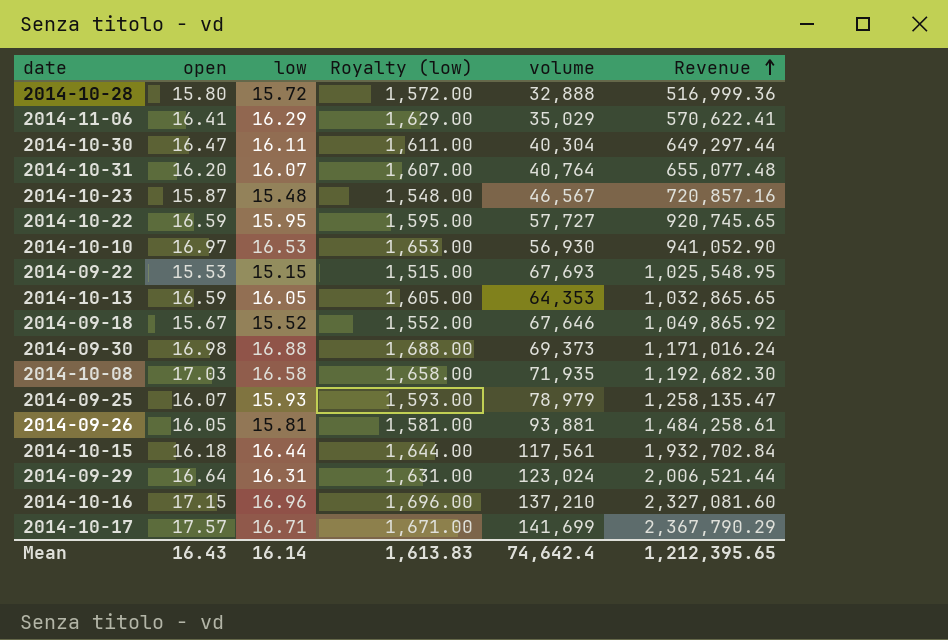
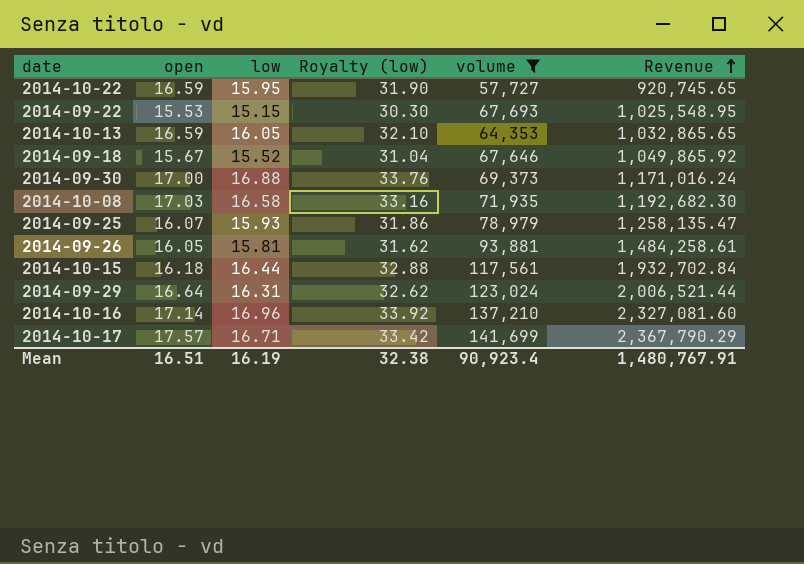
filter: none -> volume >= 57,727
column Royalty (low) | formula: [low] * 100 -> [low] * 2
2014-09-30 | open: 16.98 -> 17.00
2014-10-16 | open: 17.15 -> 17.14
Mean | open: 16.43 -> 16.51
Mean | low: 16.14 -> 16.19
Mean | Royalty (low): 1,613.83 -> 32.38
Mean | volume: 74,642.4 -> 90,923.4
Mean | Revenue: 1,212,395.65 -> 1,480,767.91

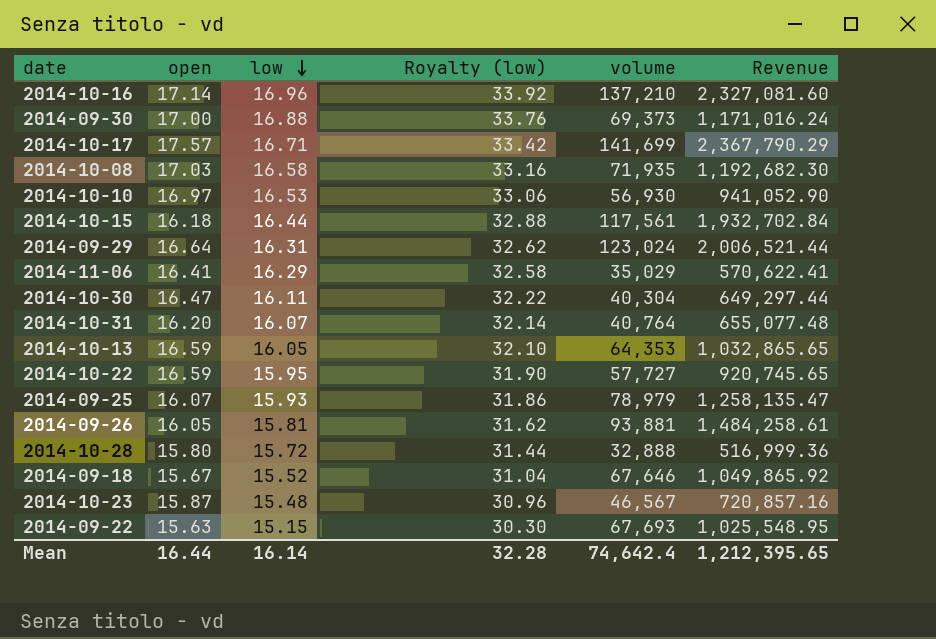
filter: volume >= 57,727 -> none
row order: Revenue ascending -> low descending
2014-09-22 | open: 15.53 -> 15.63
Mean | open: 16.51 -> 16.44
Mean | low: 16.19 -> 16.14
Mean | Royalty (low): 32.38 -> 32.28
Mean | volume: 90,923.4 -> 74,642.4
Mean | Revenue: 1,480,767.91 -> 1,212,395.65

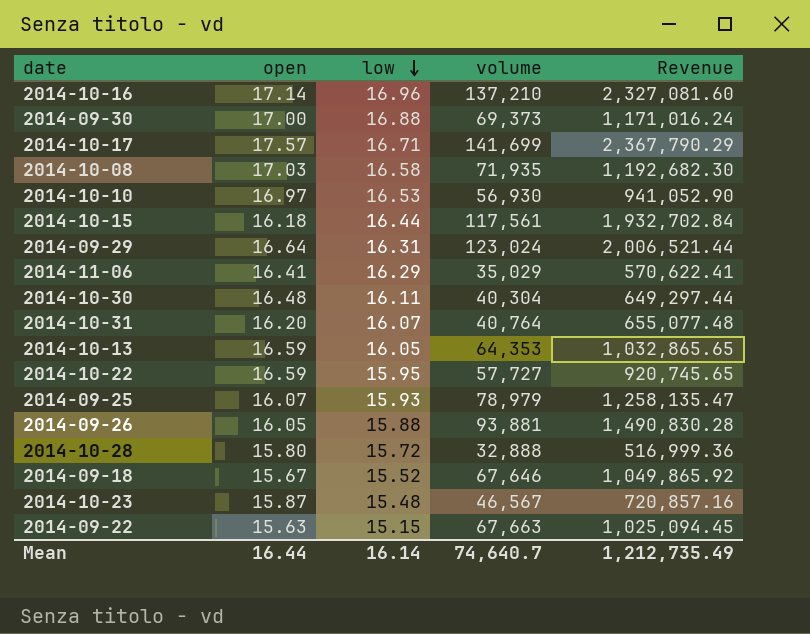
column Royalty (low) | formula: [low] * 2 -> none
2014-10-30 | open: 16.47 -> 16.48
2014-09-26 | low: 15.81 -> 15.88
2014-09-26 | Revenue: 1,484,258.61 -> 1,490,830.28
2014-09-22 | volume: 67,693 -> 67,663
2014-09-22 | Revenue: 1,025,548.95 -> 1,025,094.45
Mean | volume: 74,642.4 -> 74,640.7
Mean | Revenue: 1,212,395.65 -> 1,212,735.49

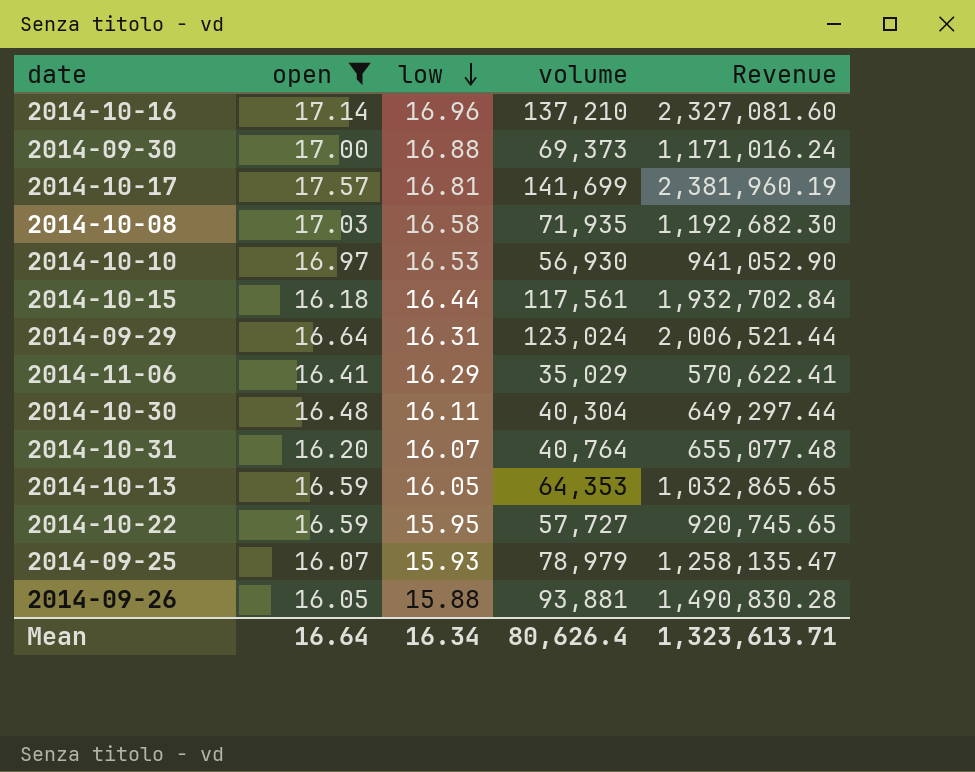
filter: none -> open >= 16.05
2014-10-17 | low: 16.71 -> 16.81
2014-10-17 | Revenue: 2,367,790.29 -> 2,381,960.19
Mean | open: 16.44 -> 16.64
Mean | low: 16.14 -> 16.34
Mean | volume: 74,640.7 -> 80,626.4
Mean | Revenue: 1,212,735.49 -> 1,323,613.71

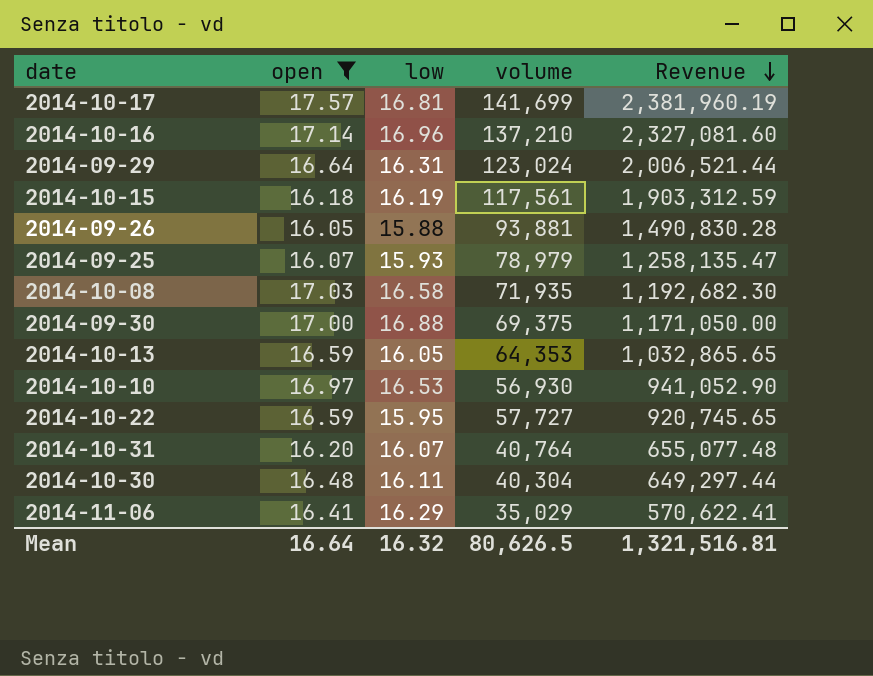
row order: low descending -> Revenue descending
2014-10-15 | low: 16.44 -> 16.19
2014-10-15 | Revenue: 1,932,702.84 -> 1,903,312.59
2014-09-30 | volume: 69,373 -> 69,375
2014-09-30 | Revenue: 1,171,016.24 -> 1,171,050.00
Mean | low: 16.34 -> 16.32
Mean | volume: 80,626.4 -> 80,626.5
Mean | Revenue: 1,323,613.71 -> 1,321,516.81

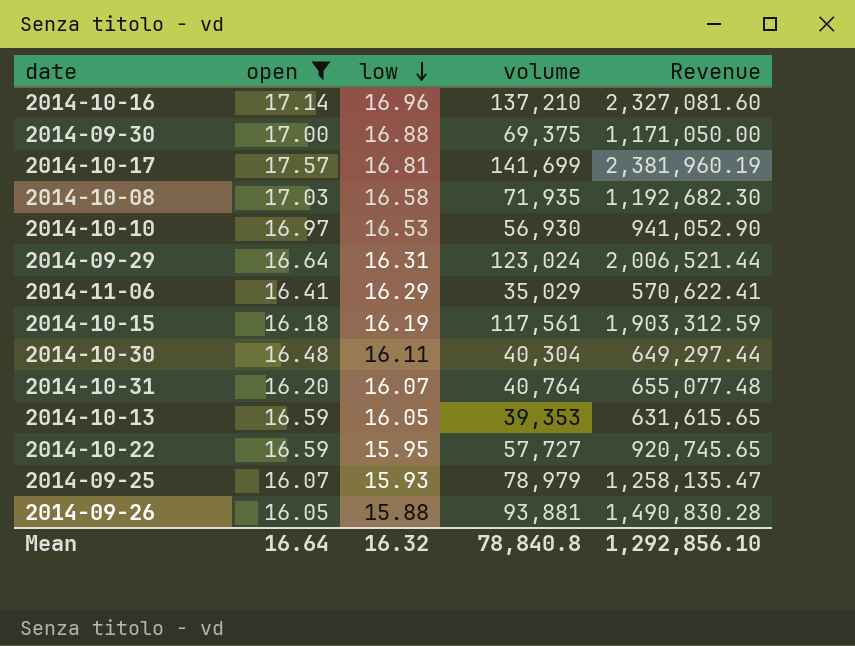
row order: Revenue descending -> low descending
2014-10-13 | volume: 64,353 -> 39,353
2014-10-13 | Revenue: 1,032,865.65 -> 631,615.65
Mean | volume: 80,626.5 -> 78,840.8
Mean | Revenue: 1,321,516.81 -> 1,292,856.10

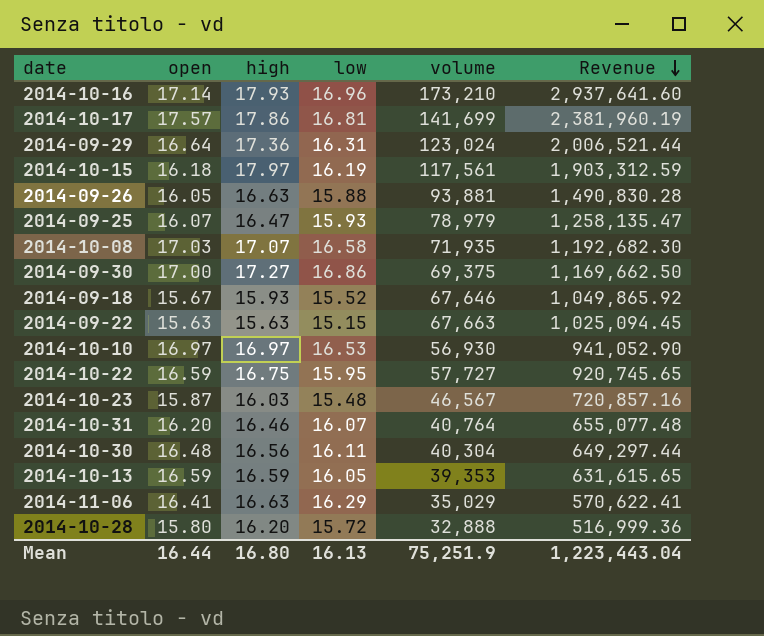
filter: open >= 16.05 -> none
row order: low descending -> Revenue descending
column high | position: none -> 3
2014-10-16 | volume: 137,210 -> 173,210
2014-10-16 | Revenue: 2,327,081.60 -> 2,937,641.60
2014-09-30 | low: 16.88 -> 16.86
2014-09-30 | Revenue: 1,171,050.00 -> 1,169,662.50
Mean | open: 16.64 -> 16.44
Mean | low: 16.32 -> 16.13
Mean | volume: 78,840.8 -> 75,251.9
Mean | Revenue: 1,292,856.10 -> 1,223,443.04

